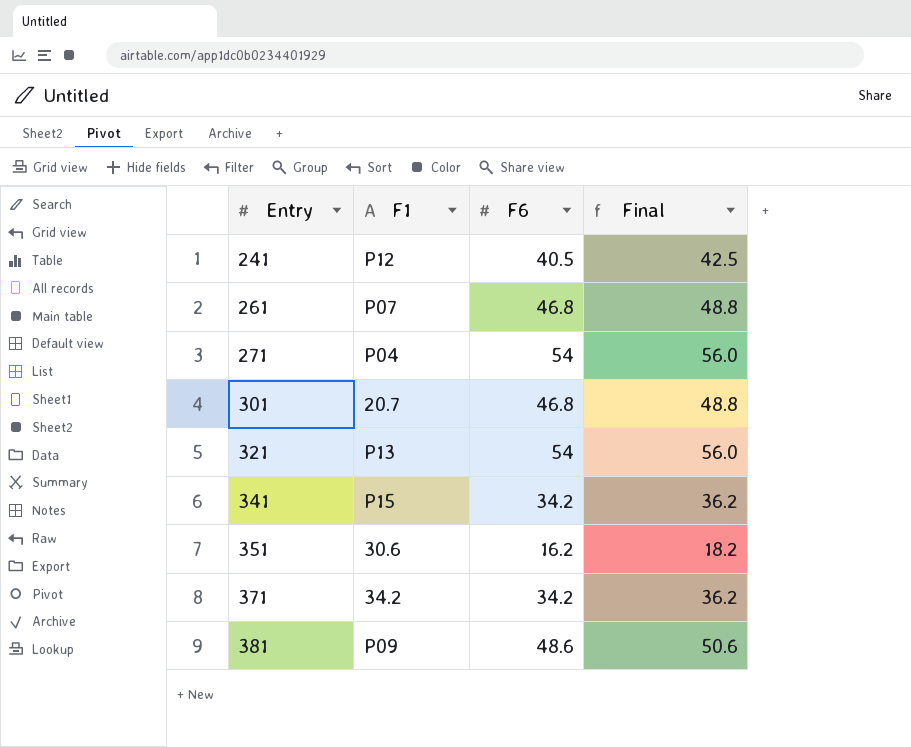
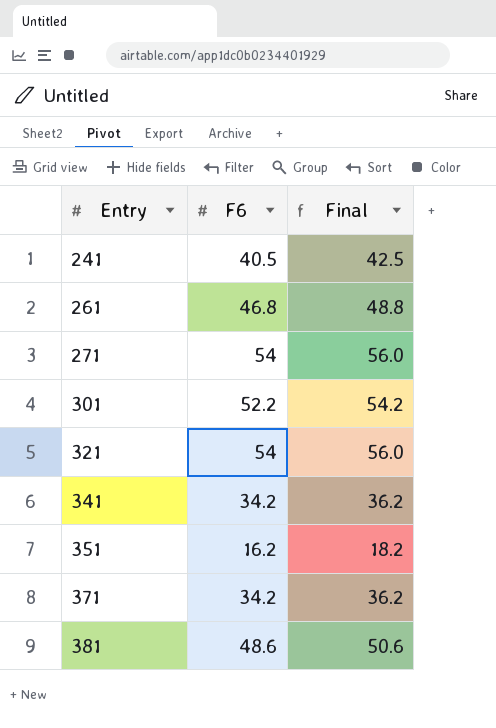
column F1 | position: 2 -> none
301 | F6: 46.8 -> 52.2
301 | Final: 48.8 -> 54.2

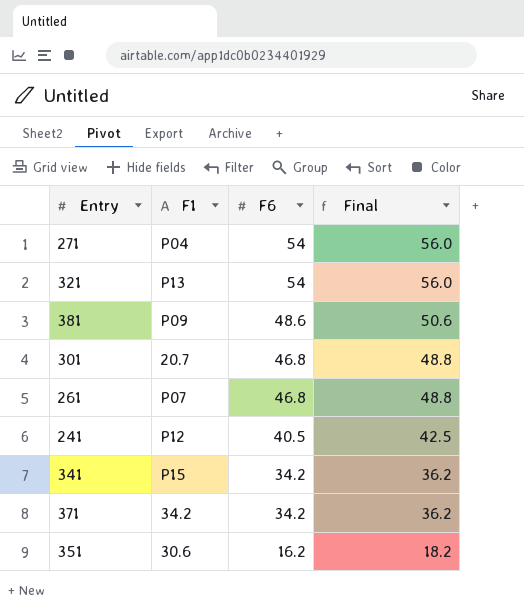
row order: Entry ascending -> F6 descending
column F1 | position: none -> 2
301 | F6: 52.2 -> 46.8
301 | Final: 54.2 -> 48.8

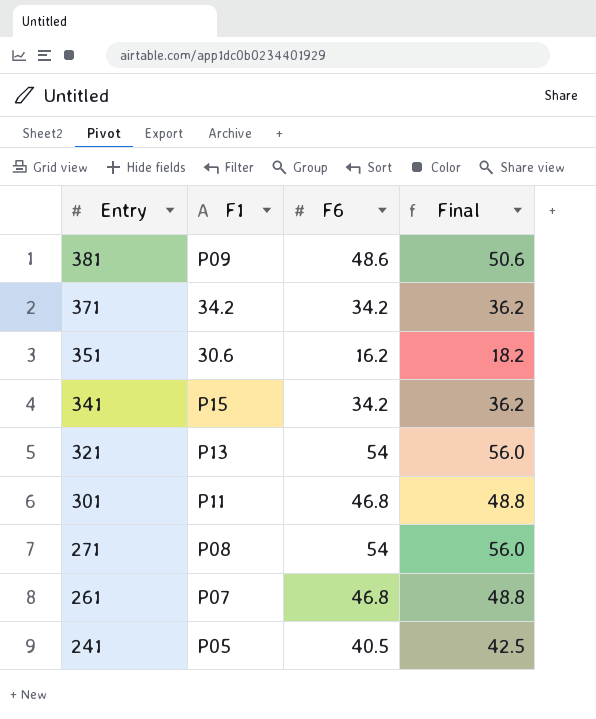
row order: F6 descending -> Entry descending
301 | F1: 20.7 -> P11
271 | F1: P04 -> P08
241 | F1: P12 -> P05

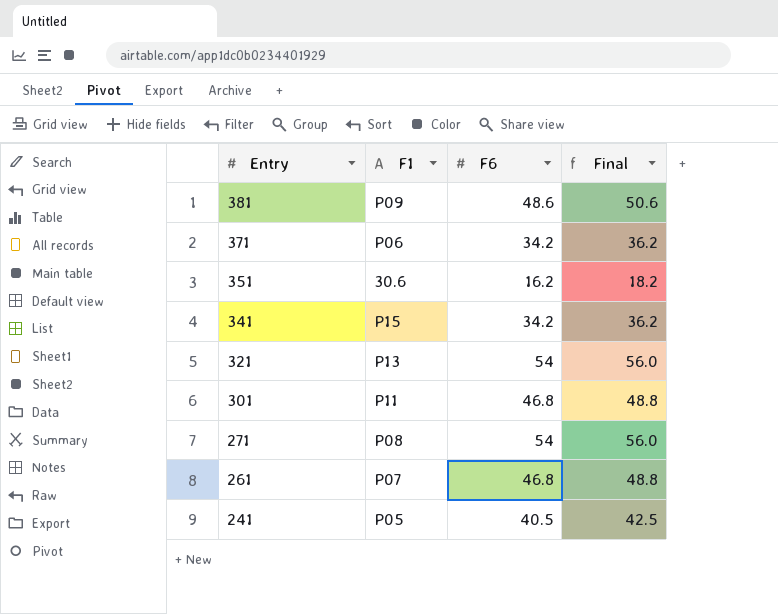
371 | F1: 34.2 -> P06

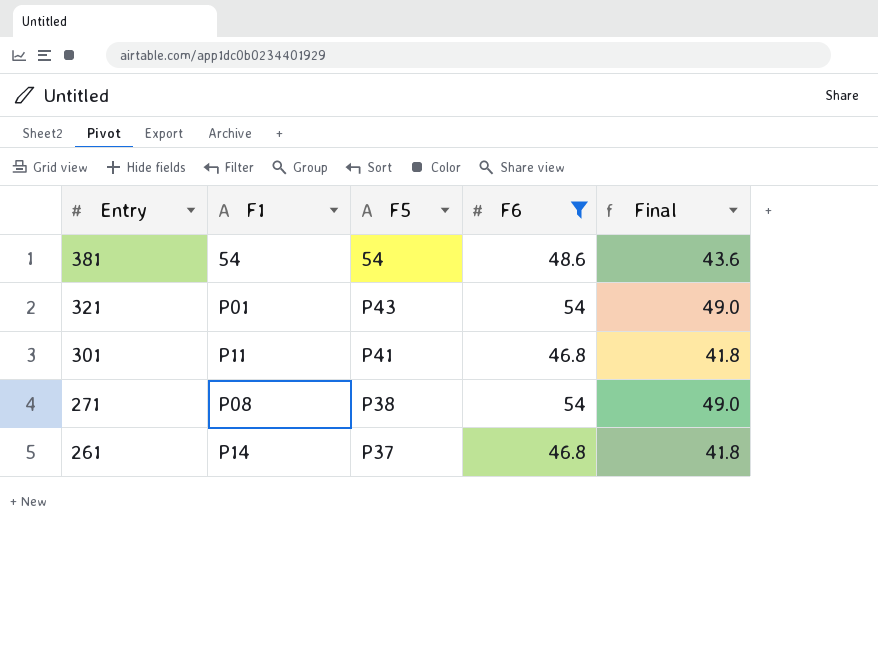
filter: none -> F6 >= 46.8
column F5 | position: none -> 3
column Final | formula: [F6] + 2 -> [F6] - 5
381 | F1: P09 -> 54
321 | F1: P13 -> P01
261 | F1: P07 -> P14

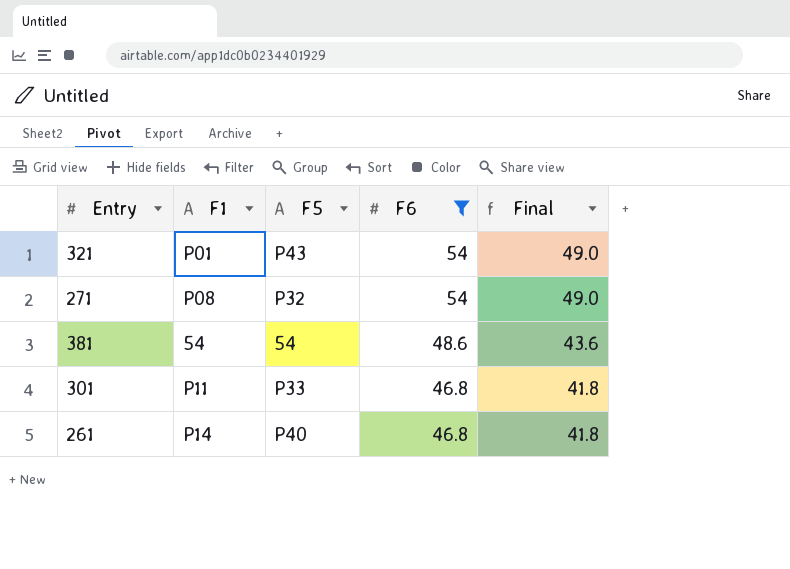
row order: Entry descending -> F6 descending
271 | F5: P38 -> P32
301 | F5: P41 -> P33
261 | F5: P37 -> P40

